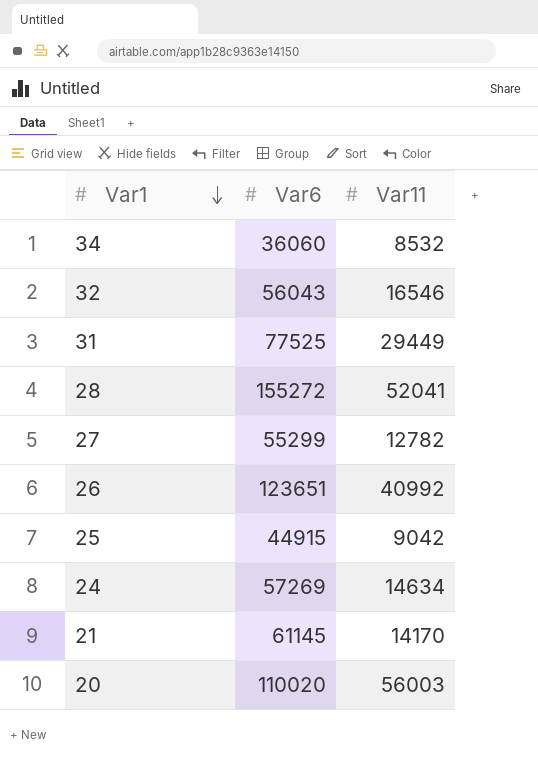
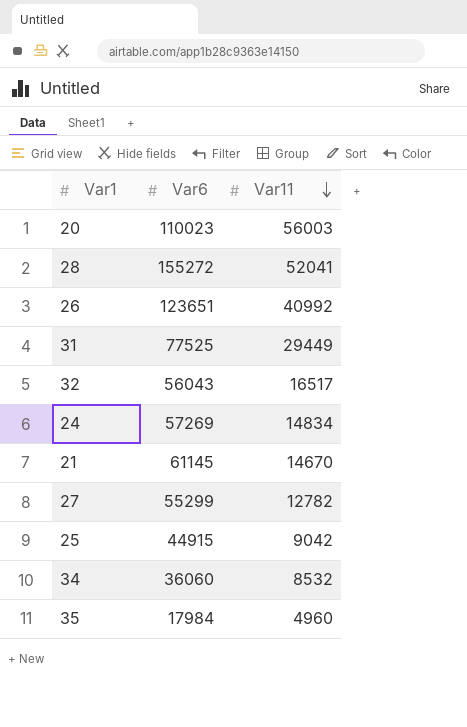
row order: Var1 descending -> Var11 descending
20 | Var6: 110020 -> 110023
32 | Var11: 16546 -> 16517
24 | Var11: 14634 -> 14834
21 | Var11: 14170 -> 14670
row 35: none -> 17984 | 4960

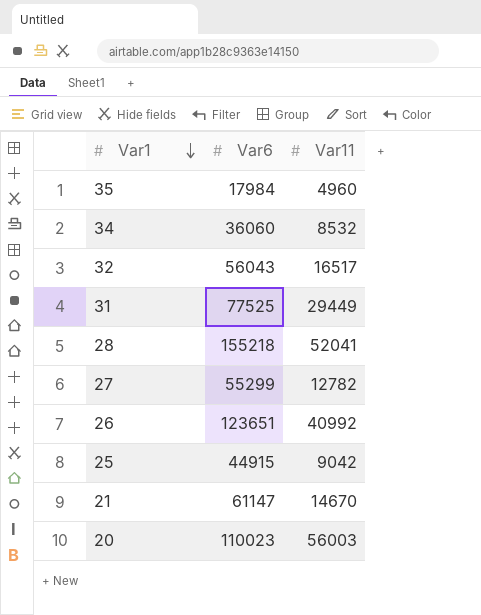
row order: Var11 descending -> Var1 descending
row 24: 57269 | 14834 -> none
28 | Var6: 155272 -> 155218
21 | Var6: 61145 -> 61147

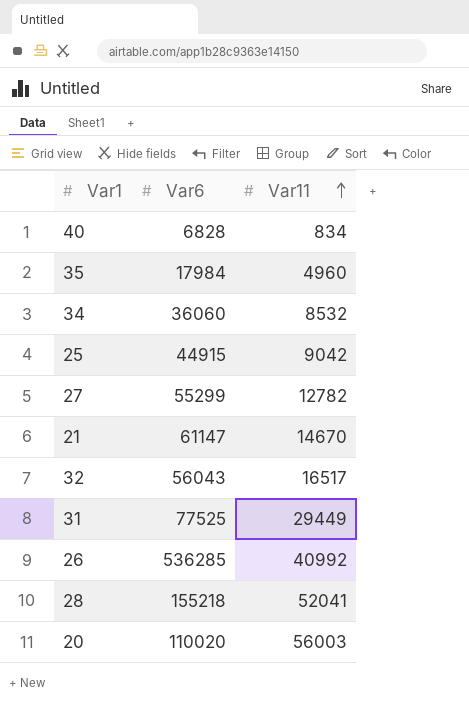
row order: Var1 descending -> Var11 ascending
row 40: none -> 6828 | 834
26 | Var6: 123651 -> 536285
20 | Var6: 110023 -> 110020

